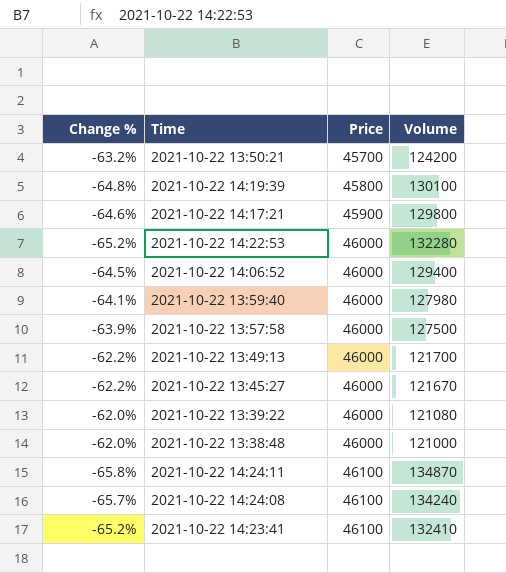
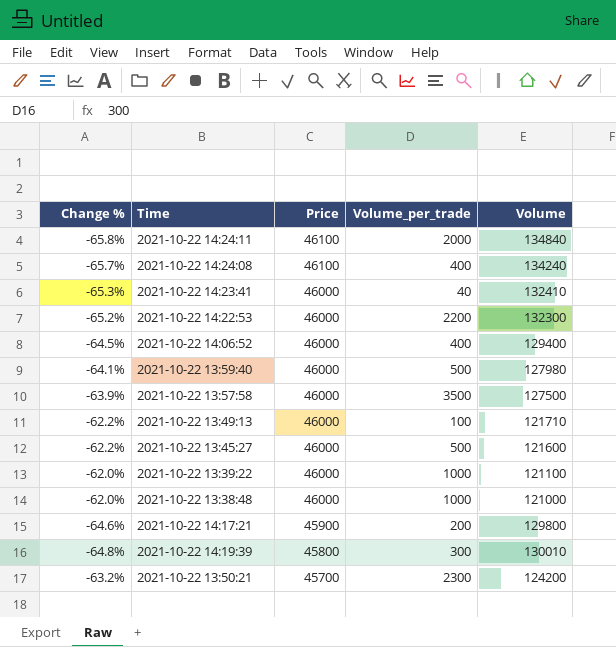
row order: Price ascending -> Price descending
column Volume_per_trade | position: none -> 4
2021-10-22 14:24:11 | Volume: 134870 -> 134840
2021-10-22 14:23:41 | Change %: -65.2% -> -65.3%
2021-10-22 14:23:41 | Price: 46100 -> 46000
2021-10-22 14:22:53 | Volume: 132280 -> 132300
2021-10-22 13:49:13 | Volume: 121700 -> 121710
2021-10-22 13:45:27 | Volume: 121670 -> 121600
2021-10-22 13:39:22 | Volume: 121080 -> 121100
2021-10-22 14:19:39 | Volume: 130100 -> 130010

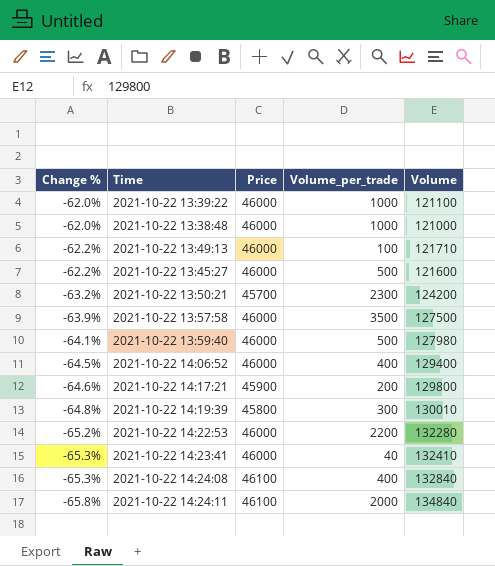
row order: Price descending -> Change % descending
2021-10-22 14:22:53 | Volume: 132300 -> 132280
2021-10-22 14:24:08 | Change %: -65.7% -> -65.3%
2021-10-22 14:24:08 | Volume: 134240 -> 132840

